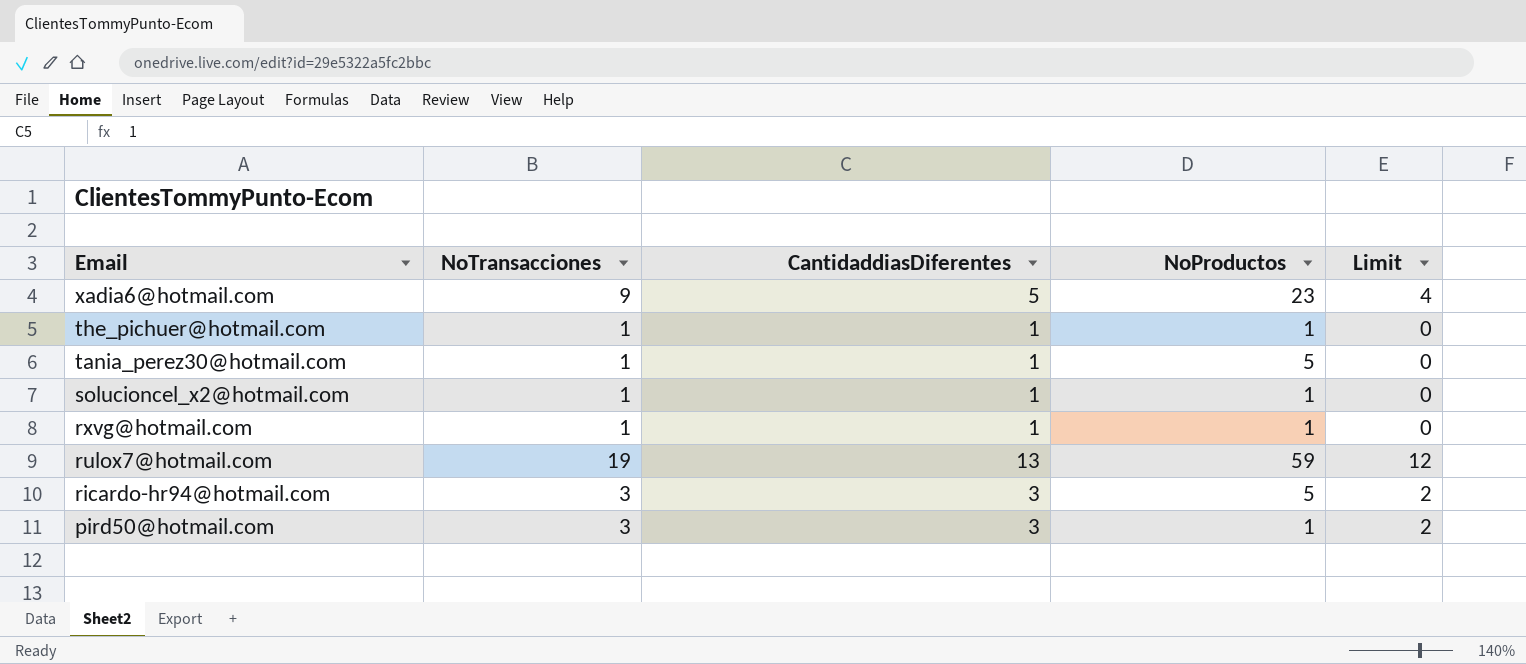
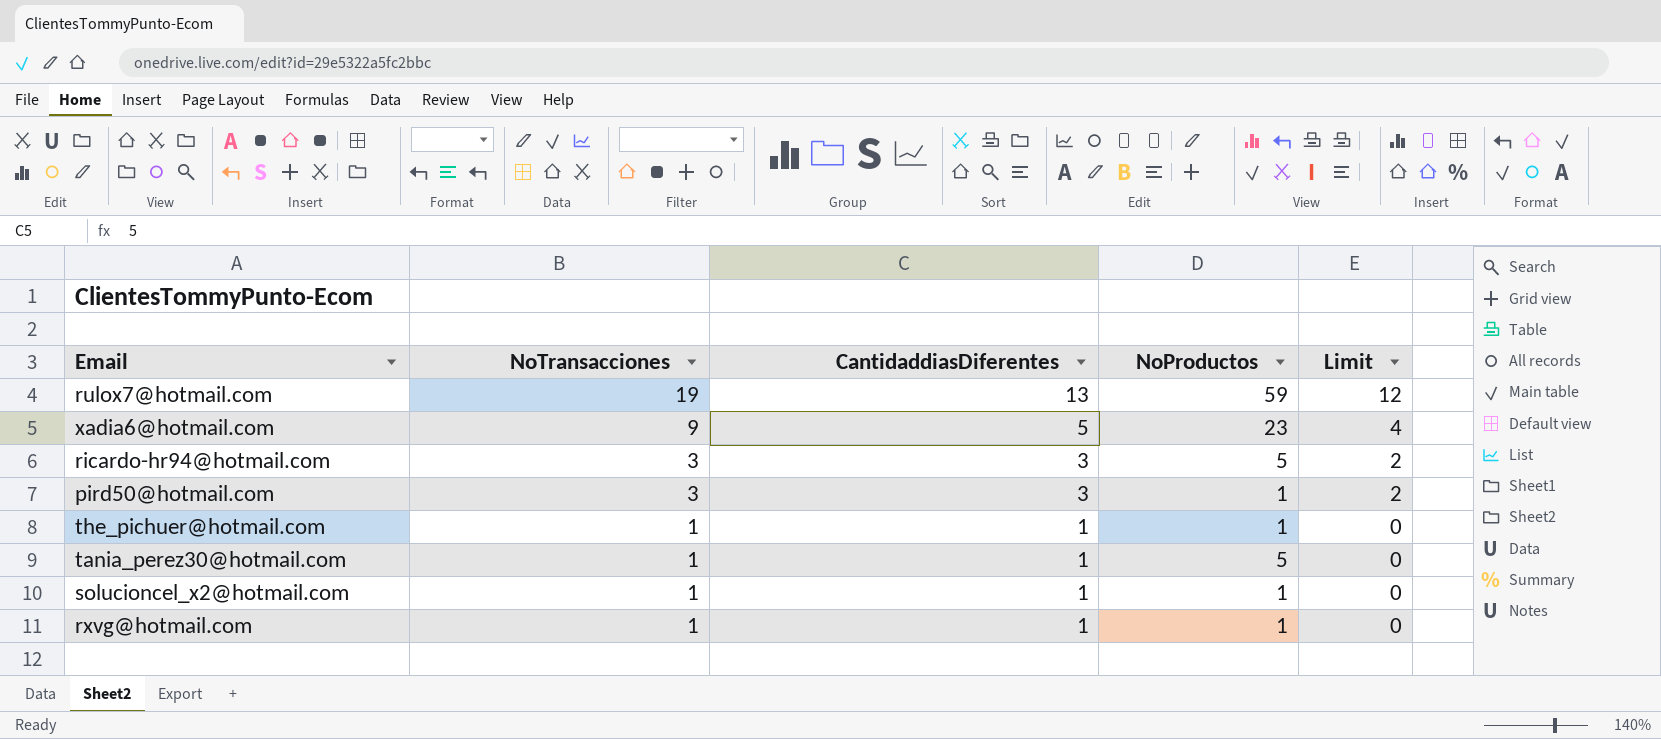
row order: Email descending -> NoTransacciones descending

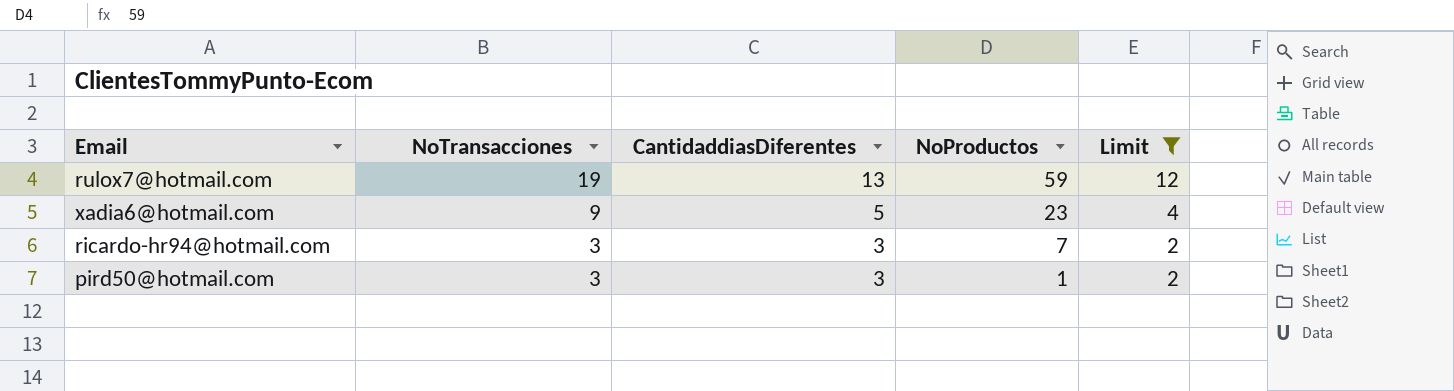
filter: none -> Limit != 0
ricardo-hr94@hotmail.com | NoProductos: 5 -> 7

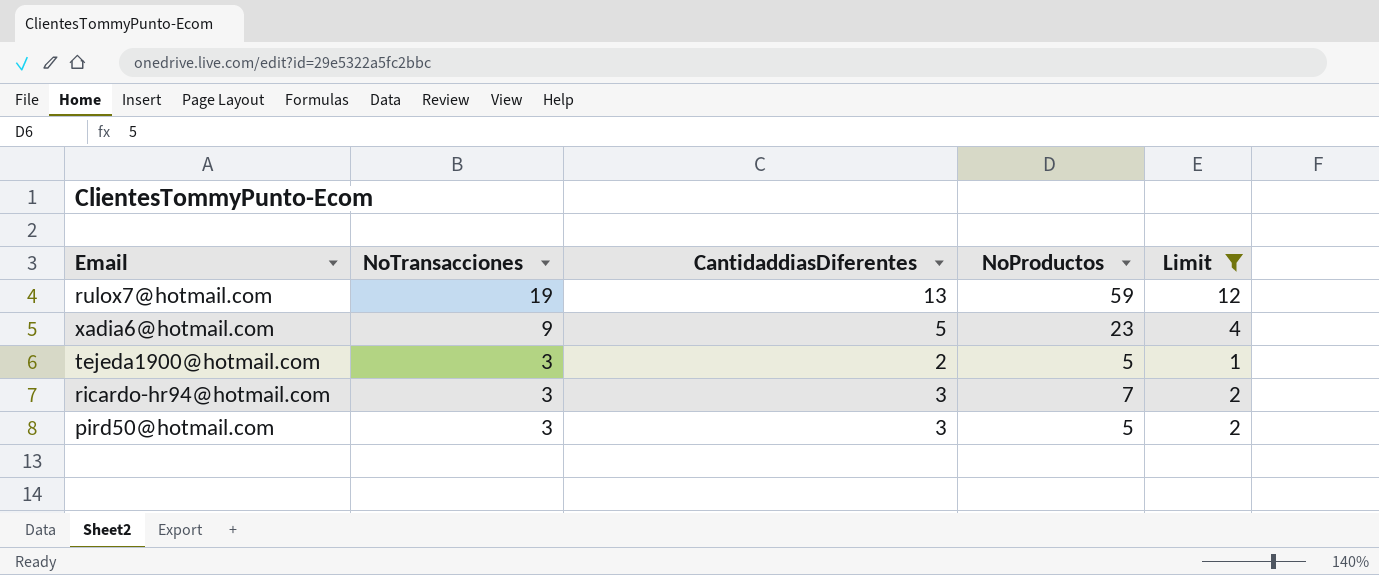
row tejeda1900@hotmail.com: none -> 3 | 2 | 5 | 1
pird50@hotmail.com | NoProductos: 1 -> 5

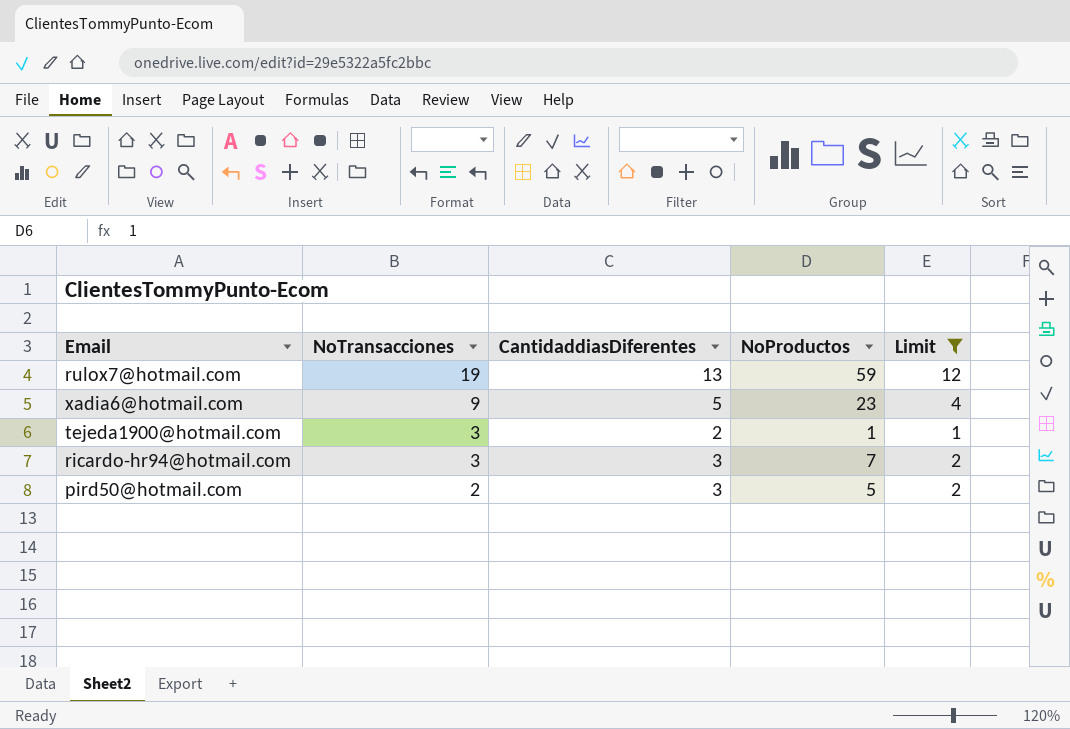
tejeda1900@hotmail.com | NoProductos: 5 -> 1
pird50@hotmail.com | NoTransacciones: 3 -> 2

